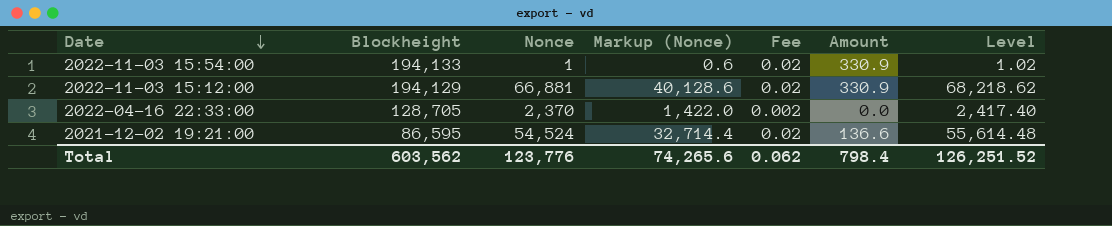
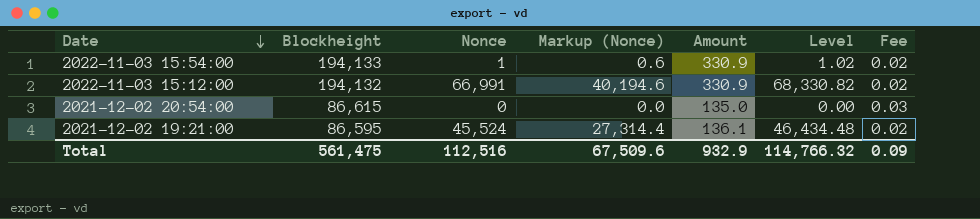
column Fee | position: 5 -> 7
row 2022-04-16 22:33:00: 128,705 | 2,370 | 1,422.0 | 0.002 | 0.0 | 2,417.40 -> none
2022-11-03 15:12:00 | Blockheight: 194,129 -> 194,132
2022-11-03 15:12:00 | Nonce: 66,881 -> 66,991
2022-11-03 15:12:00 | Markup (Nonce): 40,128.6 -> 40,194.6
2022-11-03 15:12:00 | Level: 68,218.62 -> 68,330.82
row 2021-12-02 20:54:00: none -> 86,615 | 0 | 0.0 | 135.0 | 0.00 | 0.03
2021-12-02 19:21:00 | Nonce: 54,524 -> 45,524
2021-12-02 19:21:00 | Markup (Nonce): 32,714.4 -> 27,314.4
2021-12-02 19:21:00 | Amount: 136.6 -> 136.1
2021-12-02 19:21:00 | Level: 55,614.48 -> 46,434.48
Total | Blockheight: 603,562 -> 561,475
Total | Nonce: 123,776 -> 112,516
Total | Markup (Nonce): 74,265.6 -> 67,509.6
Total | Amount: 798.4 -> 932.9
Total | Level: 126,251.52 -> 114,766.32
Total | Fee: 0.062 -> 0.09

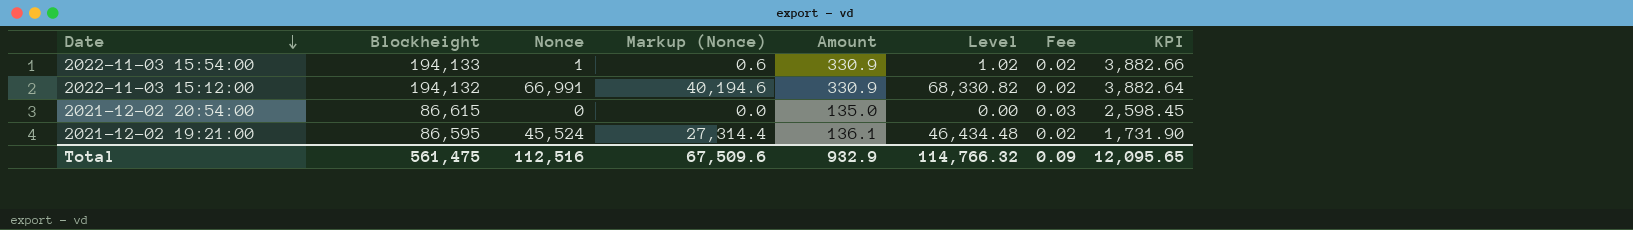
column KPI | formula: none -> [Blockheight] * [Fee]

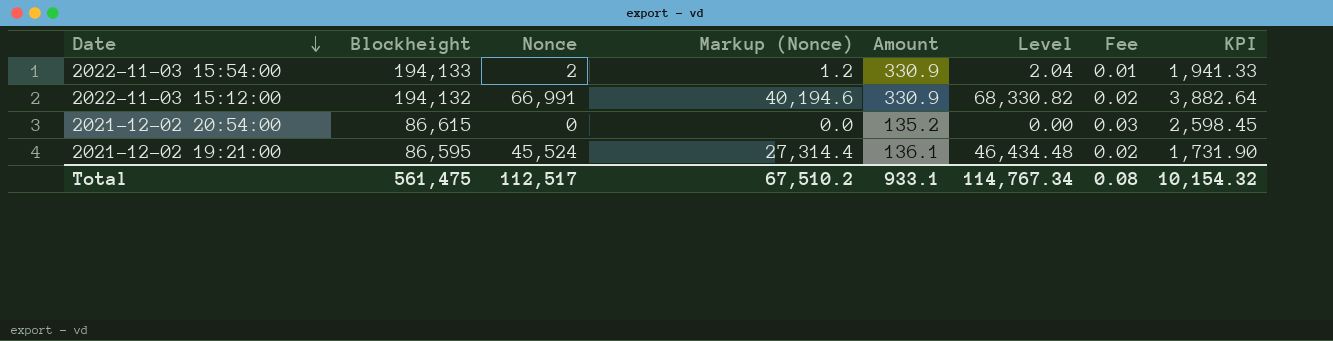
2022-11-03 15:54:00 | Nonce: 1 -> 2
2022-11-03 15:54:00 | Markup (Nonce): 0.6 -> 1.2
2022-11-03 15:54:00 | Level: 1.02 -> 2.04
2022-11-03 15:54:00 | Fee: 0.02 -> 0.01
2022-11-03 15:54:00 | KPI: 3,882.66 -> 1,941.33
2021-12-02 20:54:00 | Amount: 135.0 -> 135.2
Total | Nonce: 112,516 -> 112,517
Total | Markup (Nonce): 67,509.6 -> 67,510.2
Total | Amount: 932.9 -> 933.1
Total | Level: 114,766.32 -> 114,767.34
Total | Fee: 0.09 -> 0.08
Total | KPI: 12,095.65 -> 10,154.32

